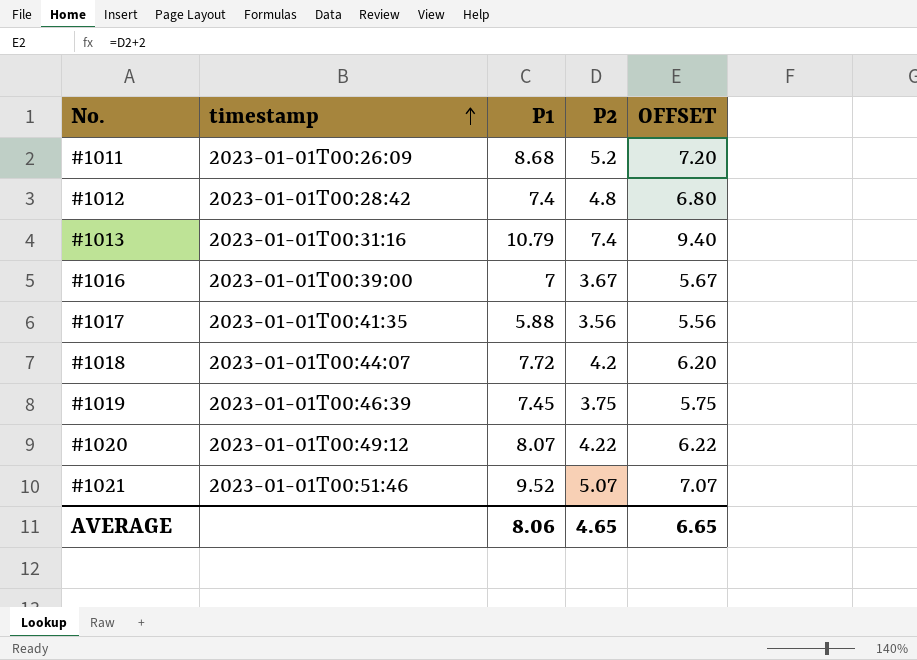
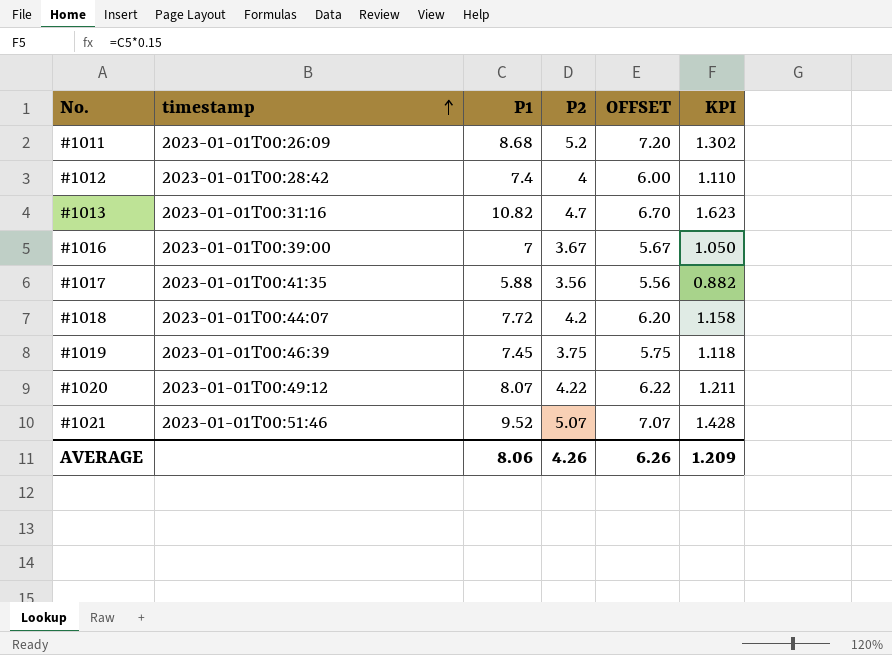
column KPI | formula: none -> [P1] * 0.15
#1012 | P2: 4.8 -> 4
#1012 | OFFSET: 6.80 -> 6.00
#1013 | P1: 10.79 -> 10.82
#1013 | P2: 7.4 -> 4.7
#1013 | OFFSET: 9.40 -> 6.70
AVERAGE | P2: 4.65 -> 4.26
AVERAGE | OFFSET: 6.65 -> 6.26

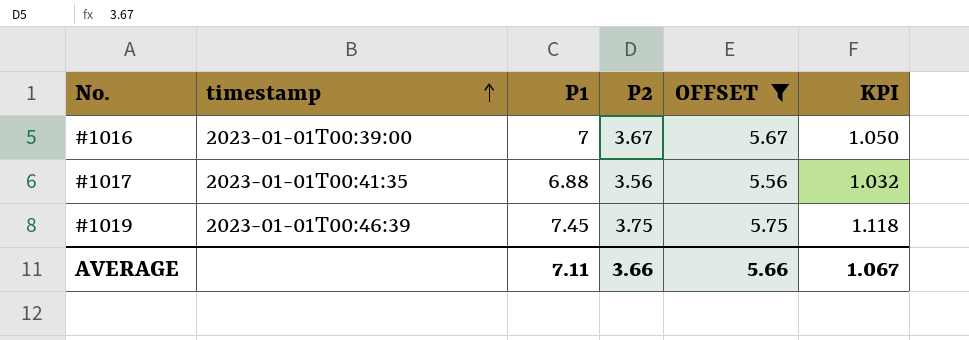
filter: none -> OFFSET <= 5.75
#1017 | P1: 5.88 -> 6.88
#1017 | KPI: 0.882 -> 1.032
AVERAGE | P1: 8.06 -> 7.11
AVERAGE | P2: 4.26 -> 3.66
AVERAGE | OFFSET: 6.26 -> 5.66
AVERAGE | KPI: 1.209 -> 1.067

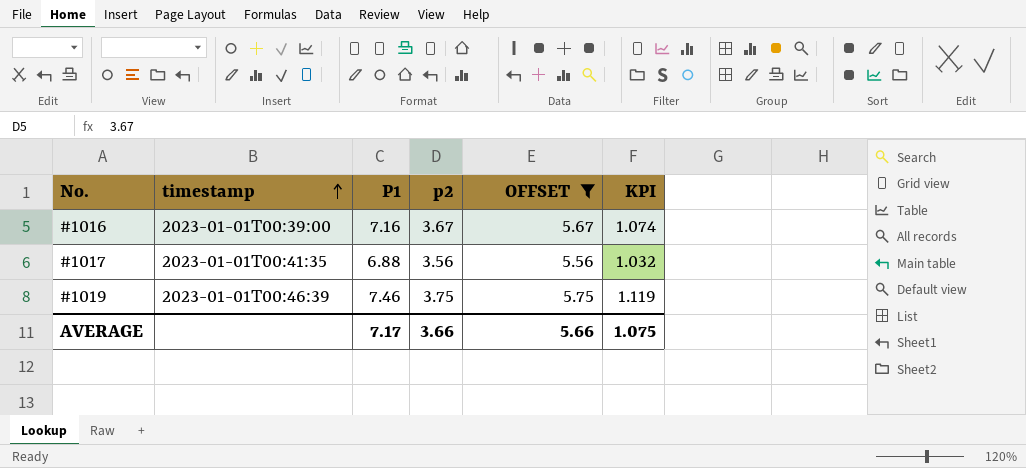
column name: P2 -> p2
#1016 | P1: 7 -> 7.16
#1016 | KPI: 1.050 -> 1.074
#1019 | P1: 7.45 -> 7.46
#1019 | KPI: 1.118 -> 1.119
AVERAGE | P1: 7.11 -> 7.17
AVERAGE | KPI: 1.067 -> 1.075

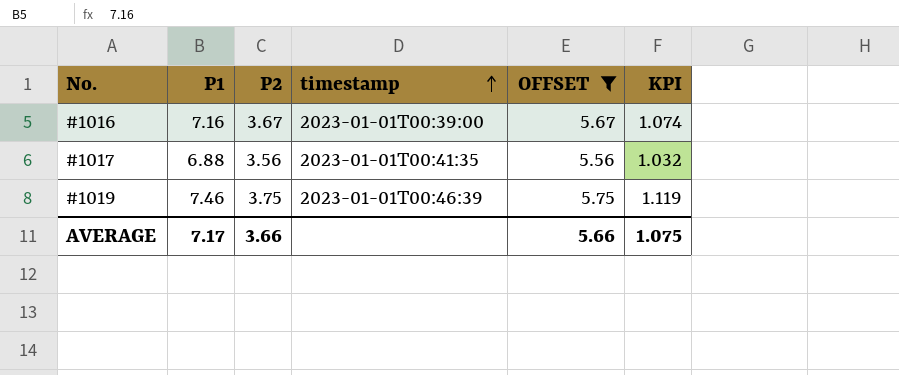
column name: p2 -> P2
column timestamp | position: 2 -> 4

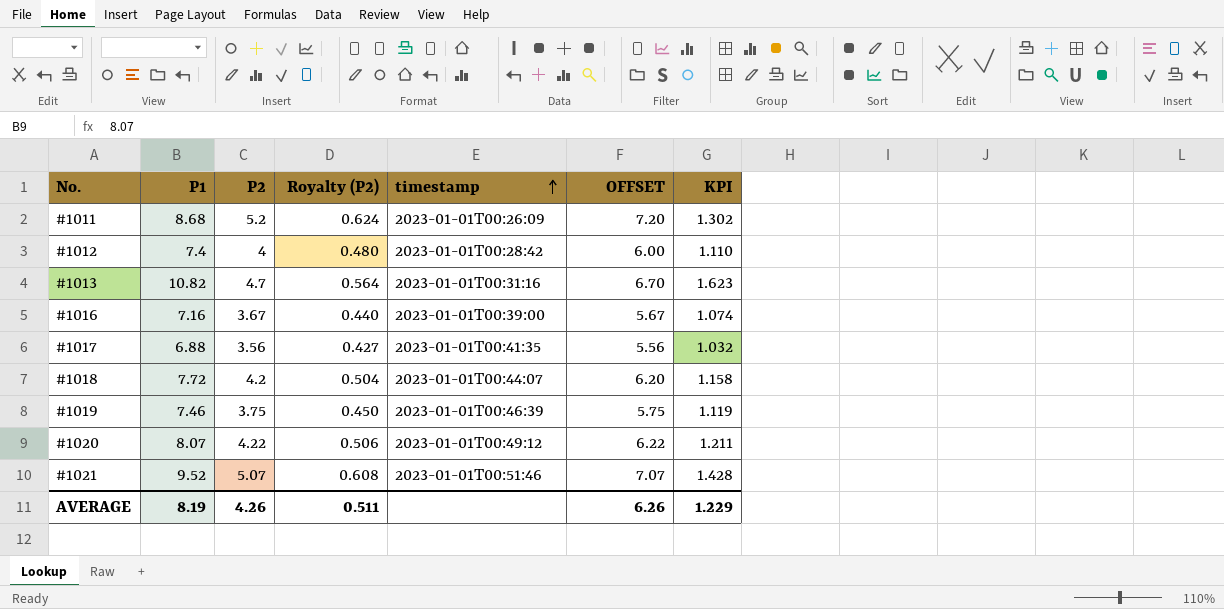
filter: OFFSET <= 5.75 -> none
column Royalty (P2) | formula: none -> [P2] * 0.12
AVERAGE | P1: 7.17 -> 8.19
AVERAGE | P2: 3.66 -> 4.26
AVERAGE | OFFSET: 5.66 -> 6.26
AVERAGE | KPI: 1.075 -> 1.229

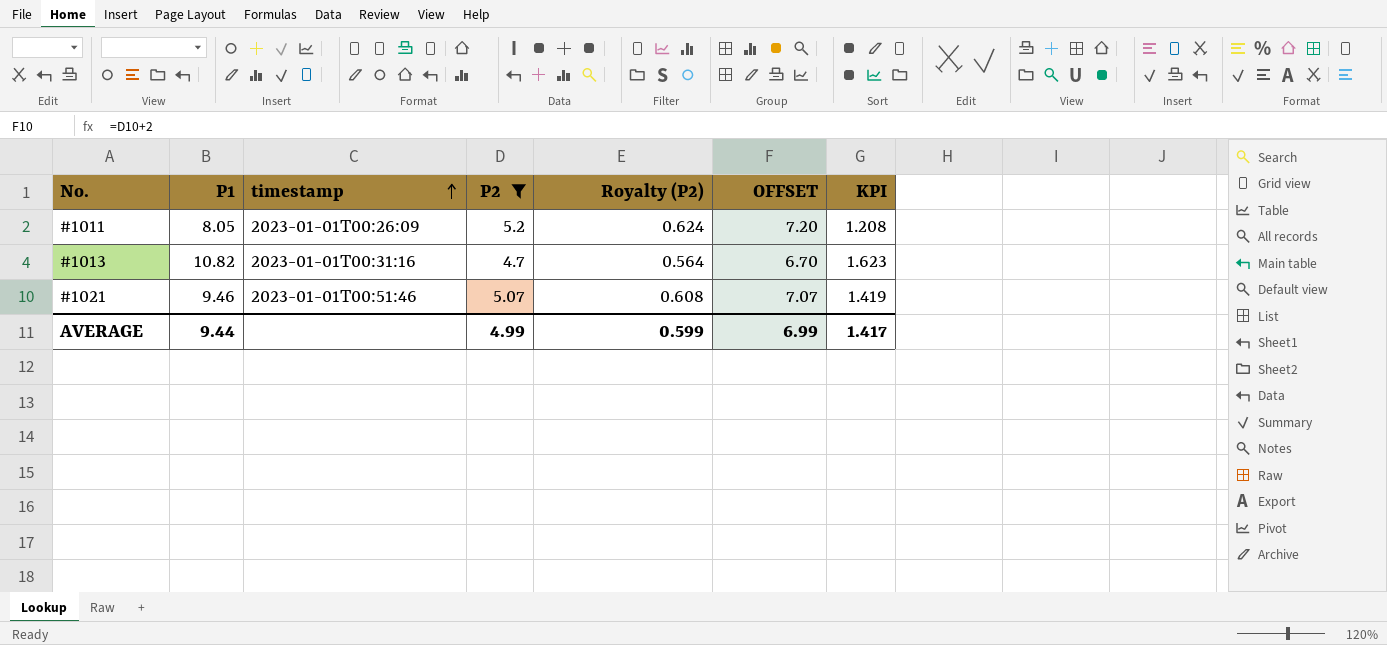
filter: none -> P2 >= 4.7
column timestamp | position: 5 -> 3
#1011 | P1: 8.68 -> 8.05
#1011 | KPI: 1.302 -> 1.208
#1021 | P1: 9.52 -> 9.46
#1021 | KPI: 1.428 -> 1.419
AVERAGE | P1: 8.19 -> 9.44
AVERAGE | P2: 4.26 -> 4.99
AVERAGE | Royalty (P2): 0.511 -> 0.599
AVERAGE | OFFSET: 6.26 -> 6.99
AVERAGE | KPI: 1.229 -> 1.417

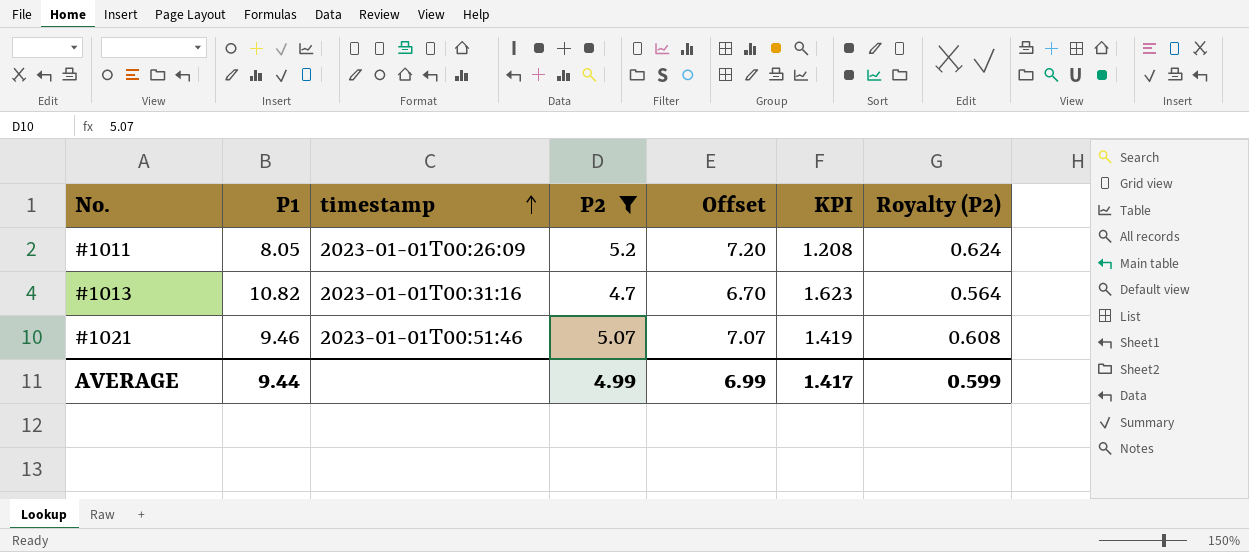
column name: OFFSET -> Offset
column Royalty (P2) | position: 5 -> 7

